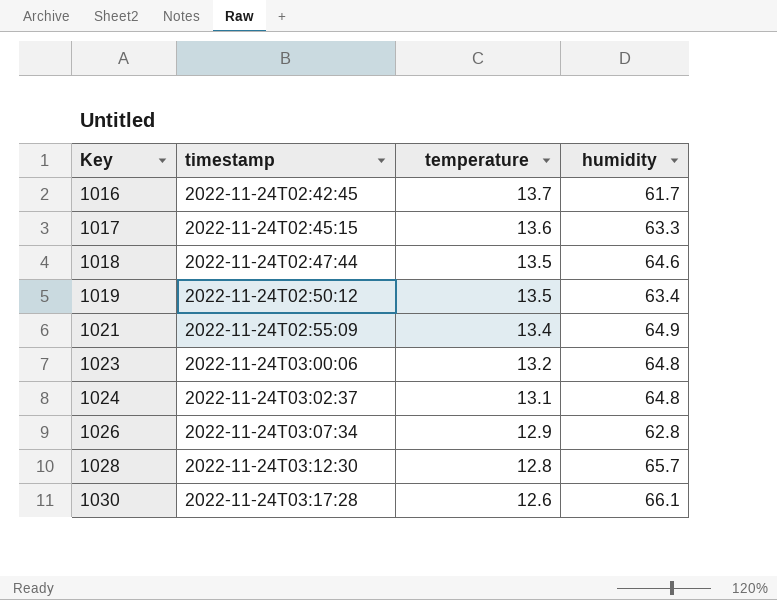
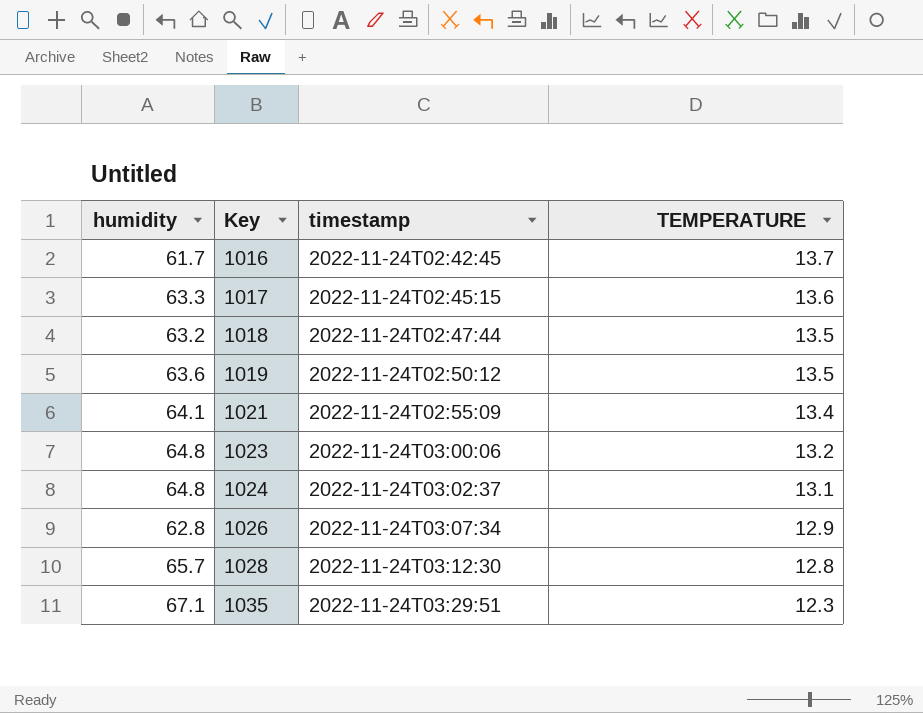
column humidity | position: 4 -> 1
column name: temperature -> TEMPERATURE
row 1030: 2022-11-24T03:17:28 | 12.6 | 66.1 -> none
1018 | humidity: 64.6 -> 63.2
1019 | humidity: 63.4 -> 63.6
1021 | humidity: 64.9 -> 64.1
row 1035: none -> 67.1 | 2022-11-24T03:29:51 | 12.3

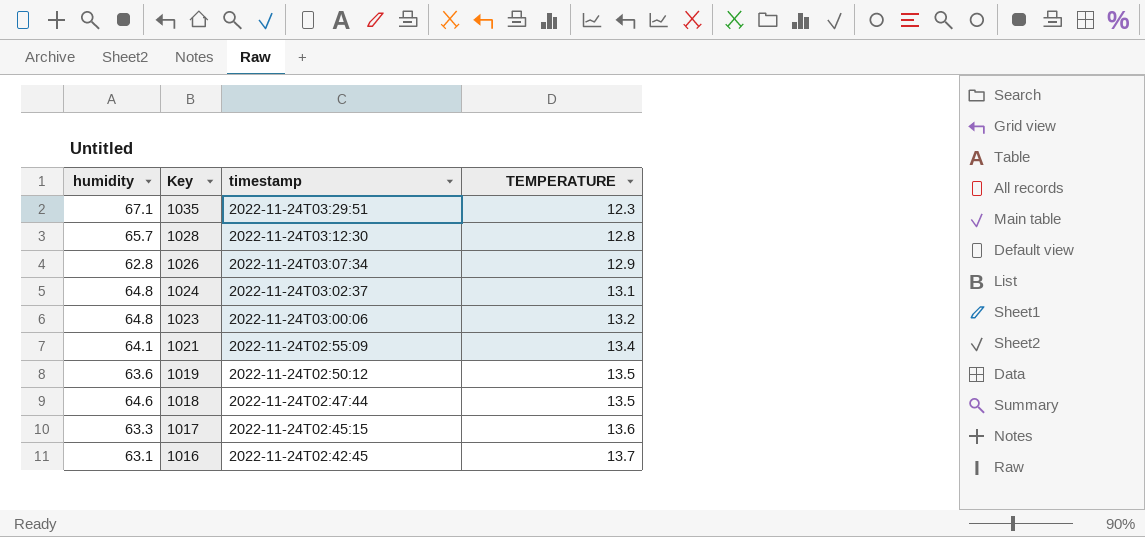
row order: Key ascending -> Key descending
1018 | humidity: 63.2 -> 64.6
1016 | humidity: 61.7 -> 63.1

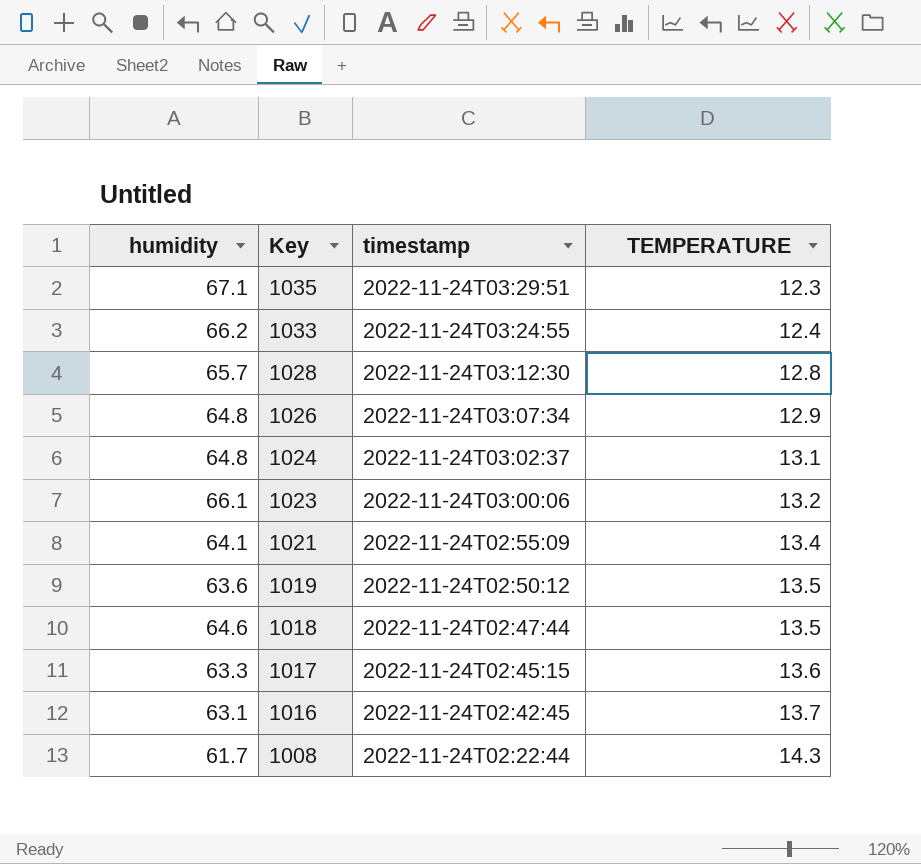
row 1033: none -> 66.2 | 2022-11-24T03:24:55 | 12.4
1026 | humidity: 62.8 -> 64.8
1023 | humidity: 64.8 -> 66.1
row 1008: none -> 61.7 | 2022-11-24T02:22:44 | 14.3

